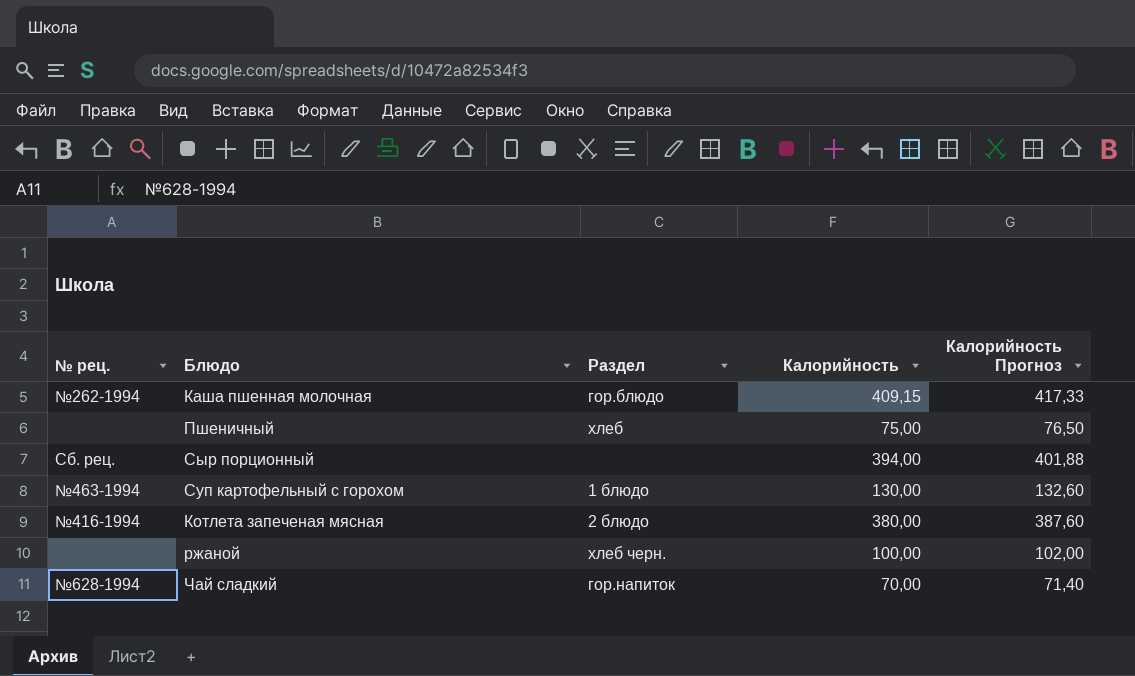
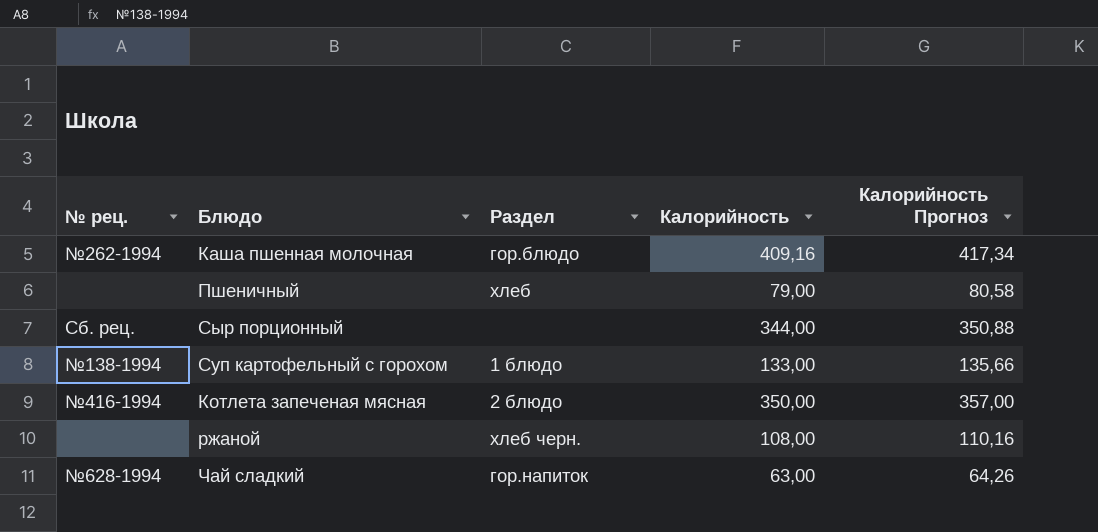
Каша пшенная молочная | Калорийность: 409,15 -> 409,16
Каша пшенная молочная | Калорийность Прогноз: 417,33 -> 417,34
Пшеничный | Калорийность: 75,00 -> 79,00
Пшеничный | Калорийность Прогноз: 76,50 -> 80,58
Сыр порционный | Калорийность: 394,00 -> 344,00
Сыр порционный | Калорийность Прогноз: 401,88 -> 350,88
Суп картофельный с горохом | № рец.: №463-1994 -> №138-1994
Суп картофельный с горохом | Калорийность: 130,00 -> 133,00
Суп картофельный с горохом | Калорийность Прогноз: 132,60 -> 135,66
Котлета запеченая мясная | Калорийность: 380,00 -> 350,00
Котлета запеченая мясная | Калорийность Прогноз: 387,60 -> 357,00
ржаной | Калорийность: 100,00 -> 108,00
ржаной | Калорийность Прогноз: 102,00 -> 110,16
Чай сладкий | Калорийность: 70,00 -> 63,00
Чай сладкий | Калорийность Прогноз: 71,40 -> 64,26

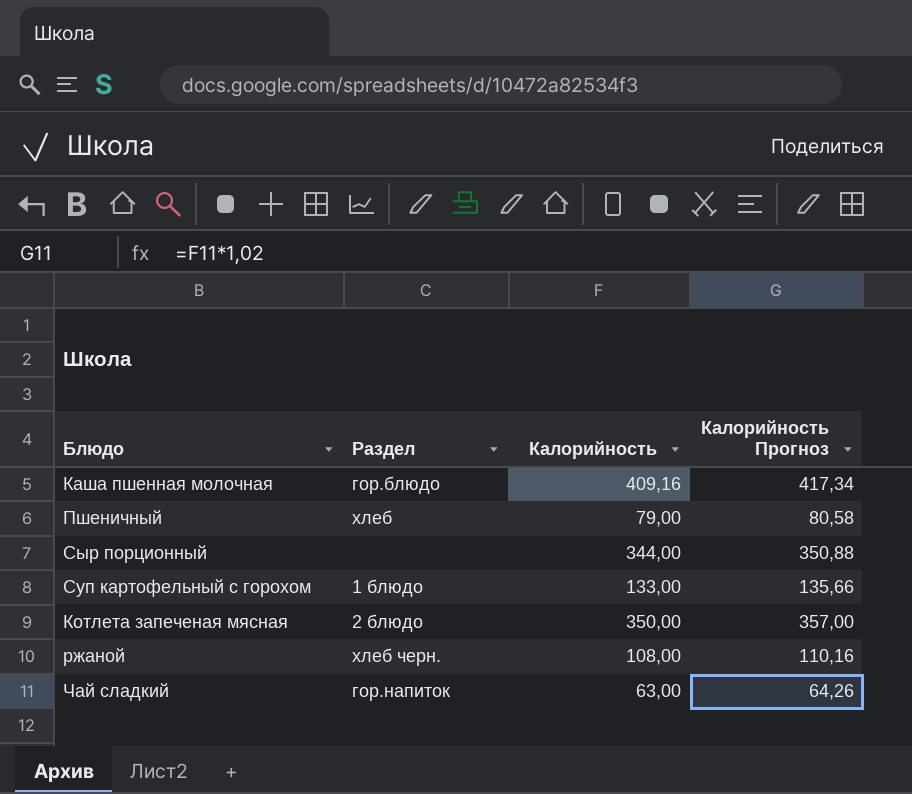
column № рец. | position: 1 -> none

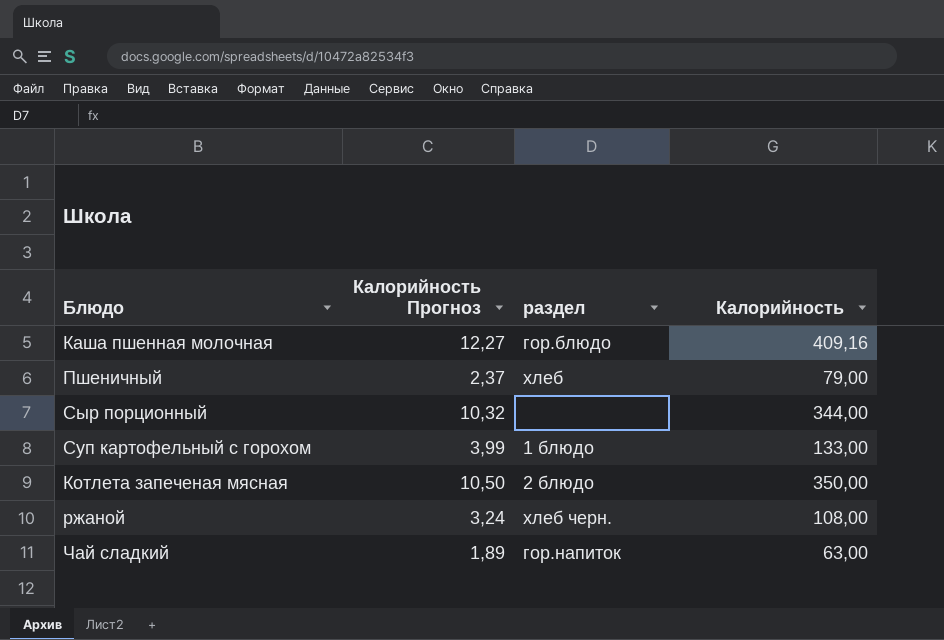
column Калорийность Прогноз | formula: [Калорийность] * 1,02 -> [Калорийность] * 0,03
column Калорийность Прогноз | position: 4 -> 2
column name: Раздел -> раздел

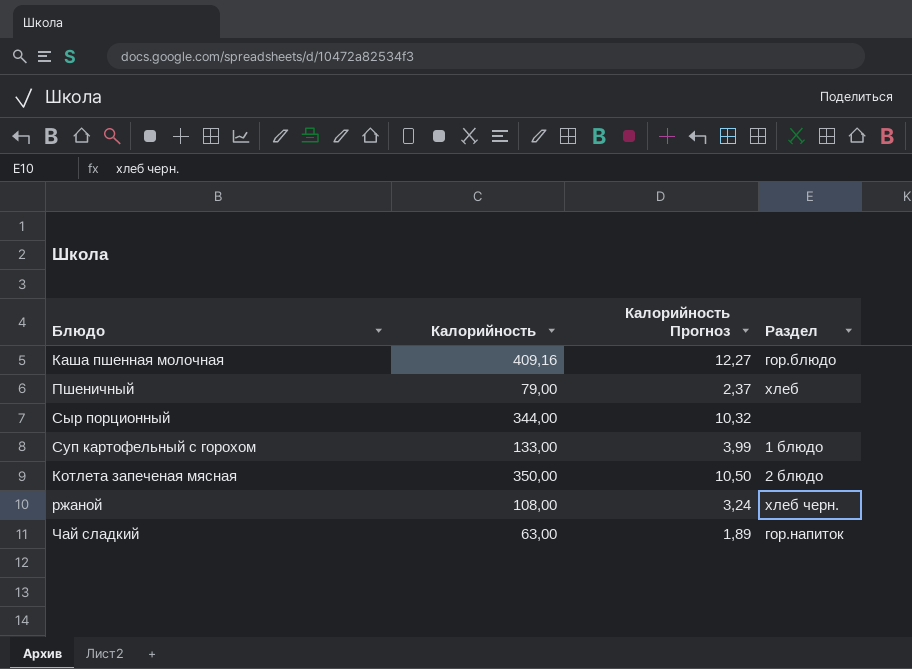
column Калорийность | position: 4 -> 2
column name: раздел -> Раздел

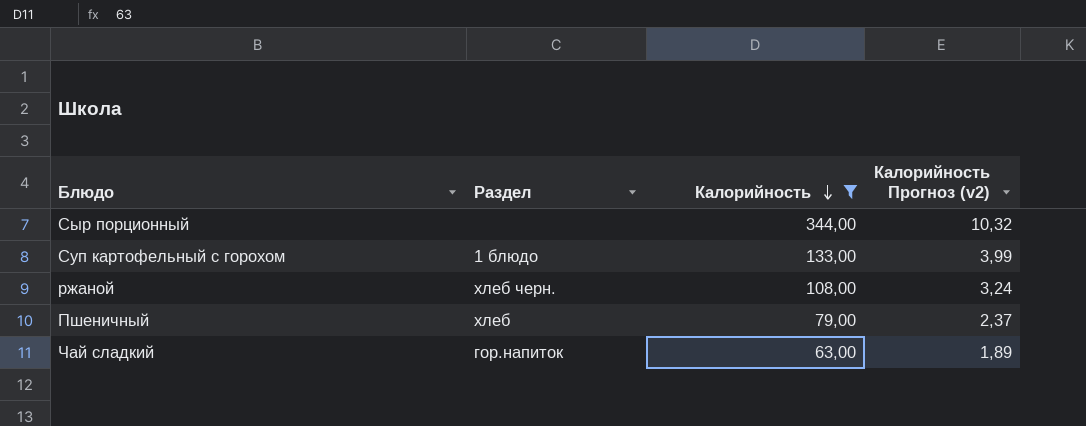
filter: none -> Калорийность <= 344,00
row order: none -> Калорийность descending
column Раздел | position: 4 -> 2
column name: Калорийность Прогноз -> Калорийность Прогноз (v2)

